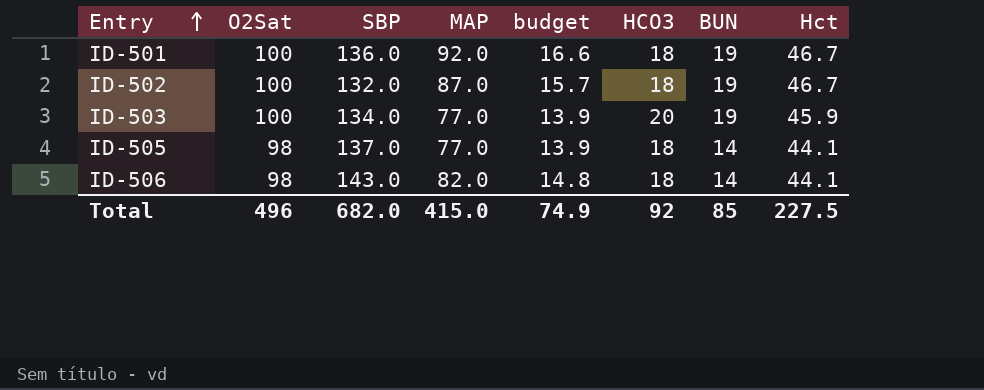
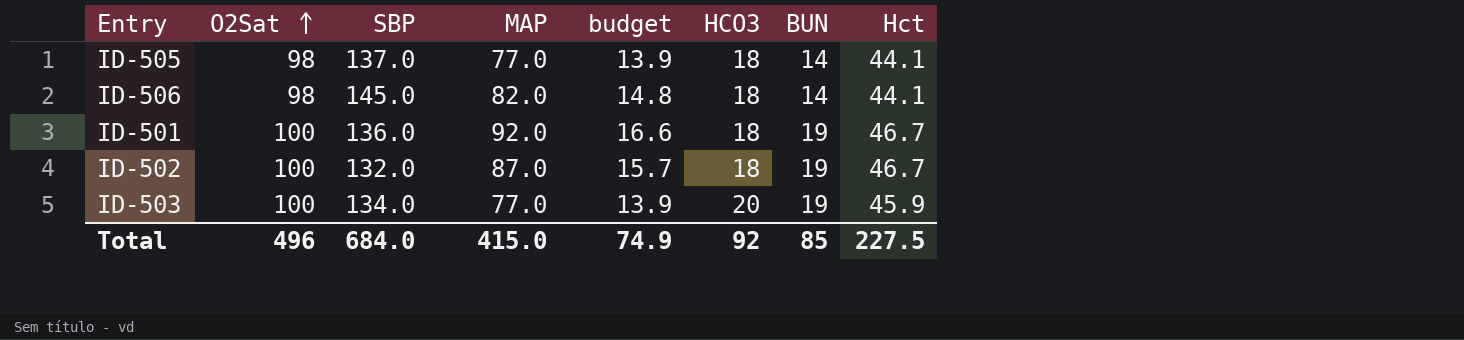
row order: Entry ascending -> O2Sat ascending
ID-506 | SBP: 143.0 -> 145.0
Total | SBP: 682.0 -> 684.0

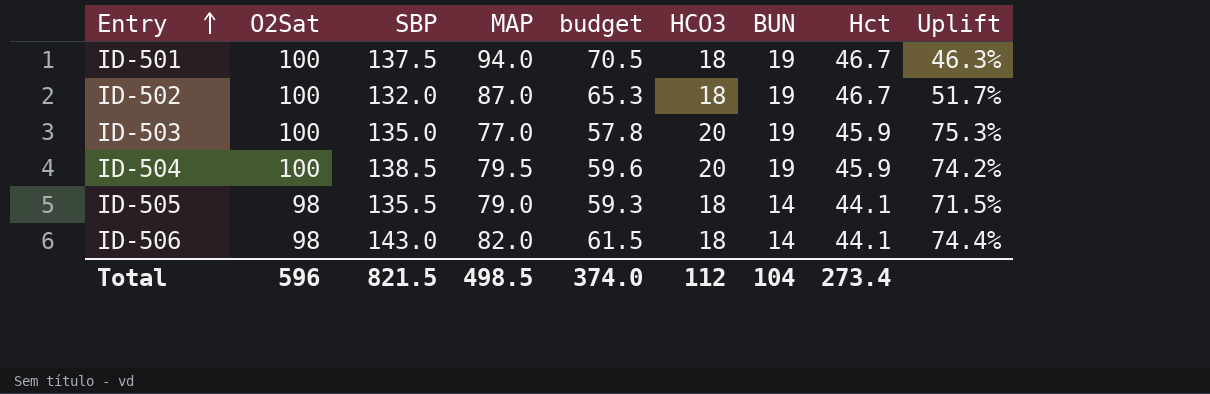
row order: O2Sat ascending -> Entry ascending
column budget | formula: [MAP] * 0.18 -> [MAP] * 0.75
column Uplift | formula: none -> ([SBP] - [MAP]) / [MAP]
ID-501 | SBP: 136.0 -> 137.5
ID-501 | MAP: 92.0 -> 94.0
ID-503 | SBP: 134.0 -> 135.0
row ID-504: none -> 100 | 138.5 | 79.5 | 59.6 | 20 | 19 | 45.9 | 74.2%
ID-505 | SBP: 137.0 -> 135.5
ID-505 | MAP: 77.0 -> 79.0
ID-506 | SBP: 145.0 -> 143.0
Total | O2Sat: 496 -> 596
Total | SBP: 684.0 -> 821.5
Total | MAP: 415.0 -> 498.5
Total | budget: 74.9 -> 374.0
Total | HCO3: 92 -> 112
Total | BUN: 85 -> 104
Total | Hct: 227.5 -> 273.4

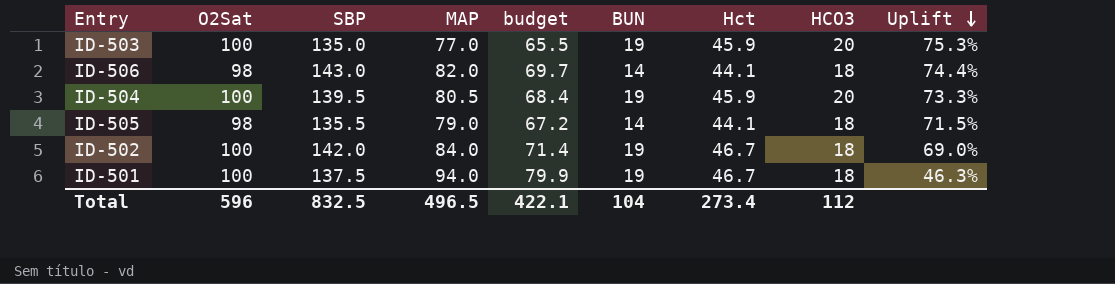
row order: Entry ascending -> Uplift descending
column budget | formula: [MAP] * 0.75 -> [MAP] * 0.85
column HCO3 | position: 6 -> 8
ID-504 | SBP: 138.5 -> 139.5
ID-504 | MAP: 79.5 -> 80.5
ID-504 | Uplift: 74.2% -> 73.3%
ID-502 | SBP: 132.0 -> 142.0
ID-502 | MAP: 87.0 -> 84.0
ID-502 | Uplift: 51.7% -> 69.0%
Total | SBP: 821.5 -> 832.5
Total | MAP: 498.5 -> 496.5
Total | budget: 374.0 -> 422.1

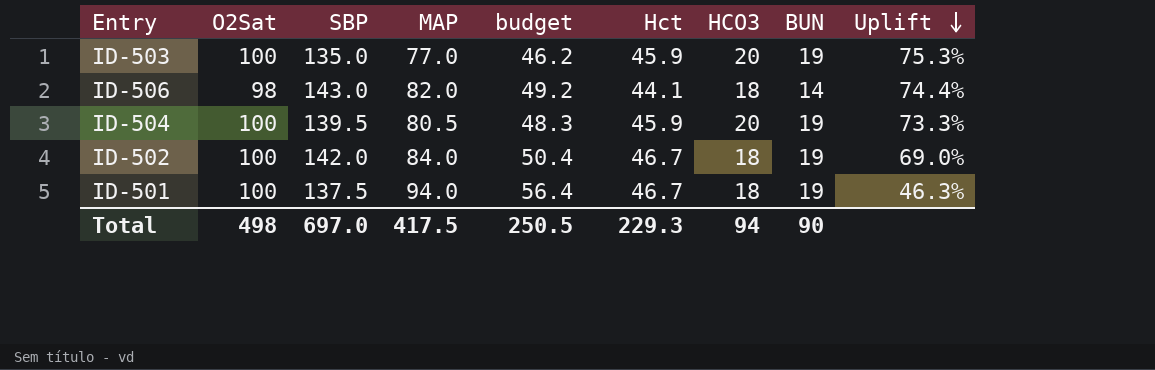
column budget | formula: [MAP] * 0.85 -> [MAP] * 0.6
column BUN | position: 6 -> 8
row ID-505: 98 | 135.5 | 79.0 | 67.2 | 14 | 44.1 | 18 | 71.5% -> none
Total | O2Sat: 596 -> 498
Total | SBP: 832.5 -> 697.0
Total | MAP: 496.5 -> 417.5
Total | budget: 422.1 -> 250.5
Total | Hct: 273.4 -> 229.3
Total | HCO3: 112 -> 94
Total | BUN: 104 -> 90

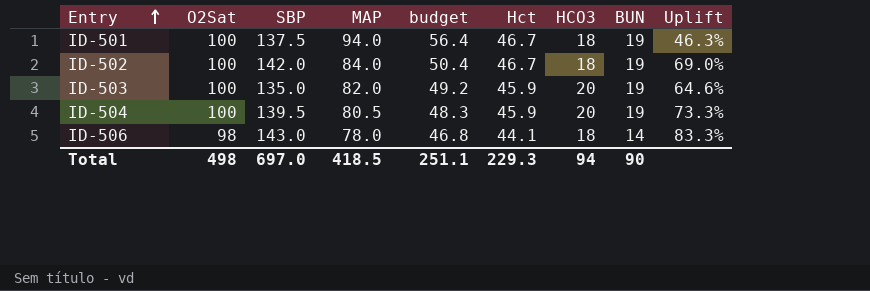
row order: Uplift descending -> Entry ascending
ID-503 | MAP: 77.0 -> 82.0
ID-503 | budget: 46.2 -> 49.2
ID-503 | Uplift: 75.3% -> 64.6%
ID-506 | MAP: 82.0 -> 78.0
ID-506 | budget: 49.2 -> 46.8
ID-506 | Uplift: 74.4% -> 83.3%
Total | MAP: 417.5 -> 418.5
Total | budget: 250.5 -> 251.1

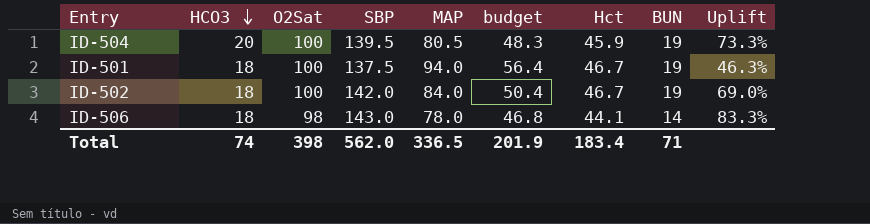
row order: Entry ascending -> HCO3 descending
column HCO3 | position: 7 -> 2
row ID-503: 100 | 135.0 | 82.0 | 49.2 | 45.9 | 20 | 19 | 64.6% -> none
Total | HCO3: 94 -> 74
Total | O2Sat: 498 -> 398
Total | SBP: 697.0 -> 562.0
Total | MAP: 418.5 -> 336.5
Total | budget: 251.1 -> 201.9
Total | Hct: 229.3 -> 183.4
Total | BUN: 90 -> 71

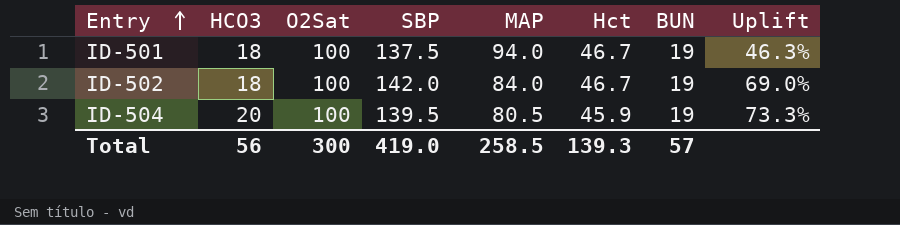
row order: HCO3 descending -> Entry ascending
column budget | formula: [MAP] * 0.6 -> none
row ID-506: 18 | 98 | 143.0 | 78.0 | 46.8 | 44.1 | 14 | 83.3% -> none
Total | HCO3: 74 -> 56
Total | O2Sat: 398 -> 300
Total | SBP: 562.0 -> 419.0
Total | MAP: 336.5 -> 258.5
Total | Hct: 183.4 -> 139.3
Total | BUN: 71 -> 57

